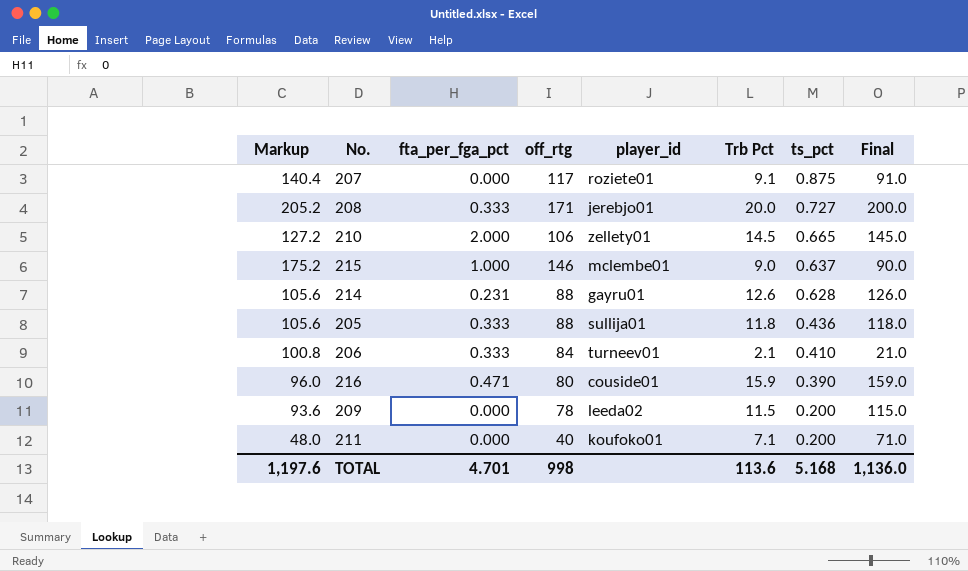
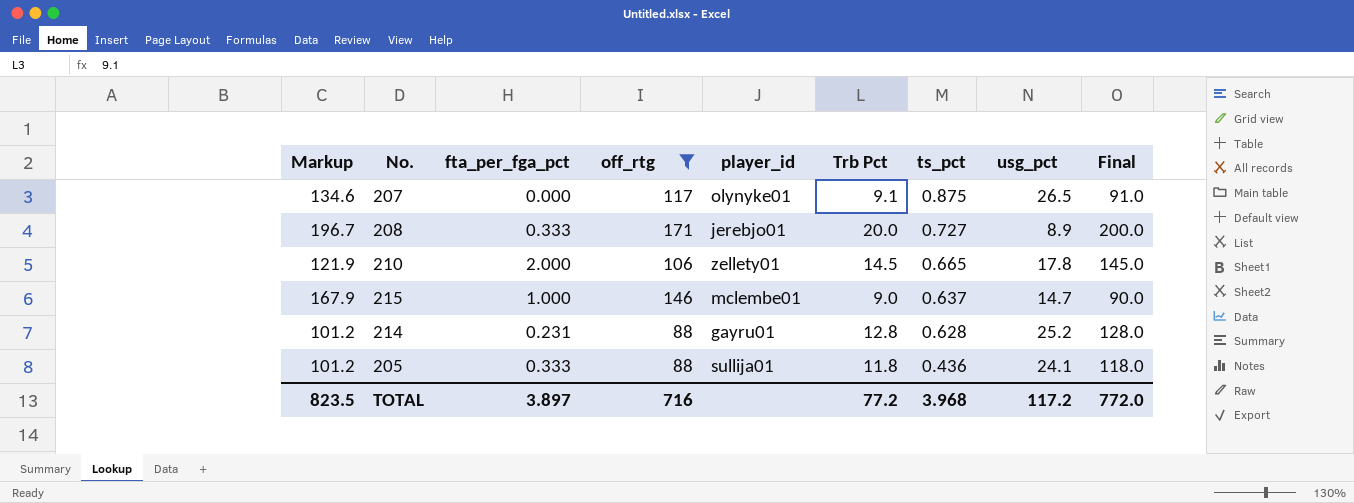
filter: none -> off_rtg >= 88
column Markup | formula: [off_rtg] * 1.2 -> [off_rtg] * 1.15
column usg_pct | position: none -> 8
207 | player_id: roziete01 -> olynyke01
214 | Trb Pct: 12.6 -> 12.8
214 | Final: 126.0 -> 128.0
TOTAL | Markup: 1,197.6 -> 823.5
TOTAL | fta_per_fga_pct: 4.701 -> 3.897
TOTAL | off_rtg: 998 -> 716
TOTAL | Trb Pct: 113.6 -> 77.2
TOTAL | ts_pct: 5.168 -> 3.968
TOTAL | Final: 1,136.0 -> 772.0

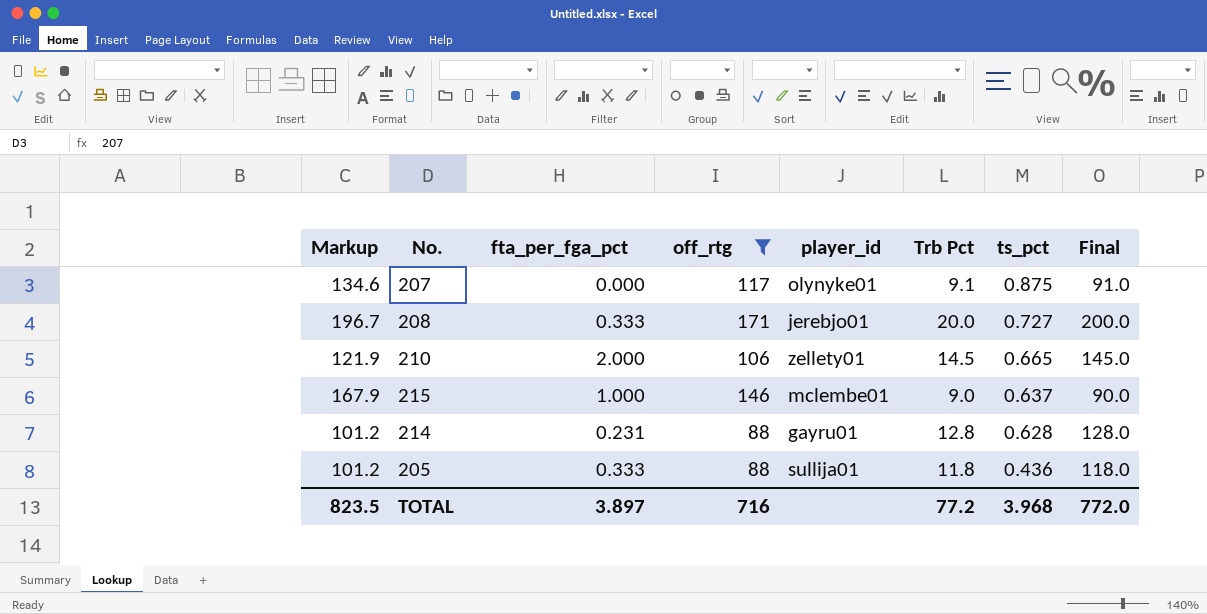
column usg_pct | position: 8 -> none

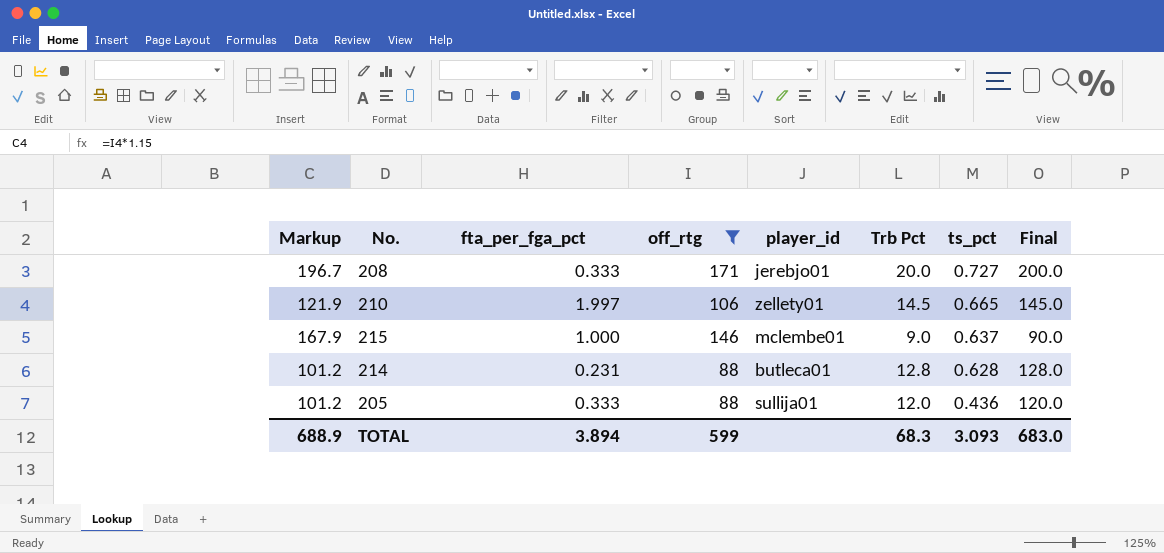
row 207: 134.6 | 0.000 | 117 | olynyke01 | 9.1 | 0.875 | 91.0 -> none
210 | fta_per_fga_pct: 2.000 -> 1.997
214 | player_id: gayru01 -> butleca01
205 | Trb Pct: 11.8 -> 12.0
205 | Final: 118.0 -> 120.0
TOTAL | Markup: 823.5 -> 688.9
TOTAL | fta_per_fga_pct: 3.897 -> 3.894
TOTAL | off_rtg: 716 -> 599
TOTAL | Trb Pct: 77.2 -> 68.3
TOTAL | ts_pct: 3.968 -> 3.093
TOTAL | Final: 772.0 -> 683.0

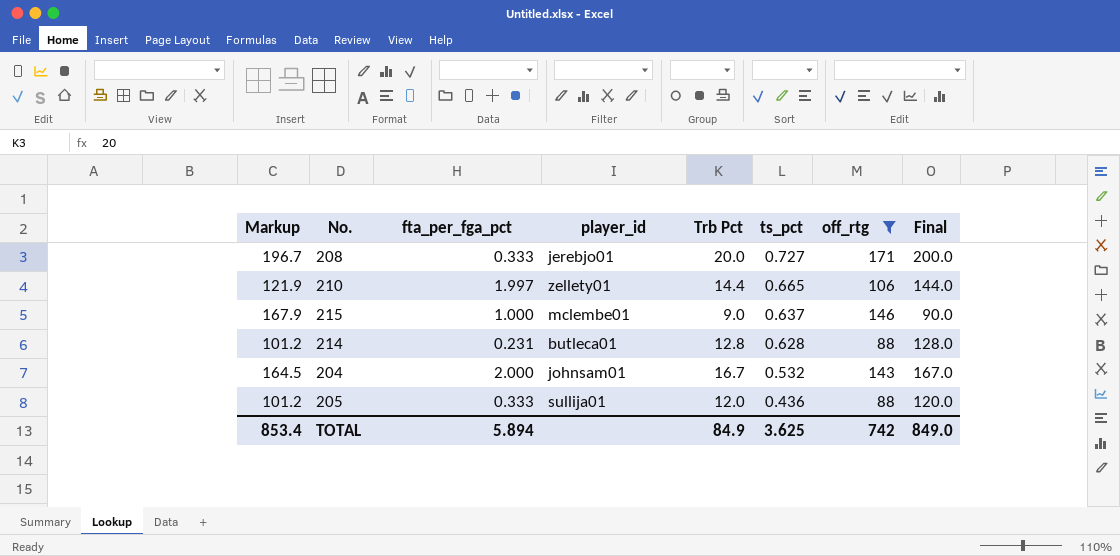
column off_rtg | position: 4 -> 7
210 | Trb Pct: 14.5 -> 14.4
210 | Final: 145.0 -> 144.0
row 204: none -> 164.5 | 2.000 | johnsam01 | 16.7 | 0.532 | 143 | 167.0
TOTAL | Markup: 688.9 -> 853.4
TOTAL | fta_per_fga_pct: 3.894 -> 5.894
TOTAL | Trb Pct: 68.3 -> 84.9
TOTAL | ts_pct: 3.093 -> 3.625
TOTAL | off_rtg: 599 -> 742
TOTAL | Final: 683.0 -> 849.0

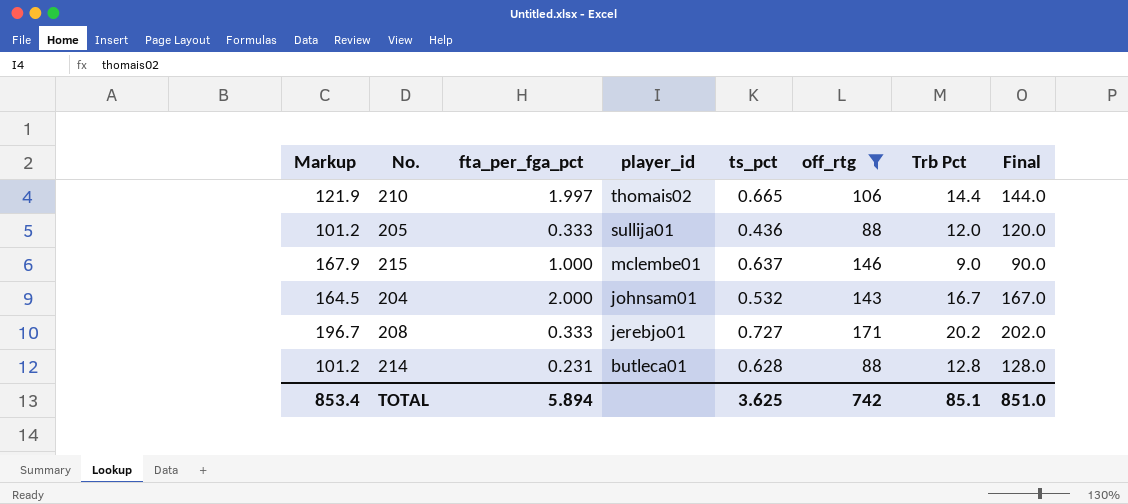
row order: ts_pct descending -> player_id descending
column Trb Pct | position: 5 -> 7
210 | player_id: zellety01 -> thomais02
208 | Trb Pct: 20.0 -> 20.2
208 | Final: 200.0 -> 202.0
TOTAL | Trb Pct: 84.9 -> 85.1
TOTAL | Final: 849.0 -> 851.0

